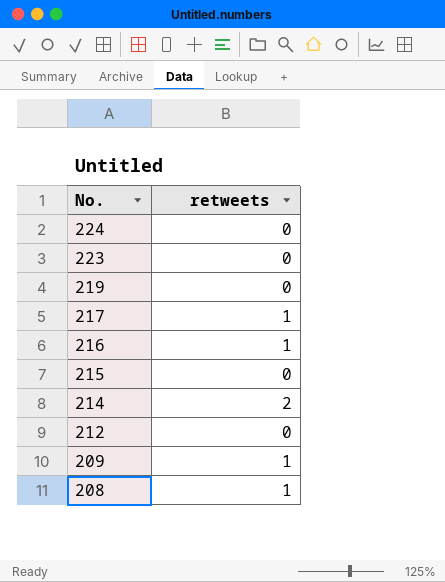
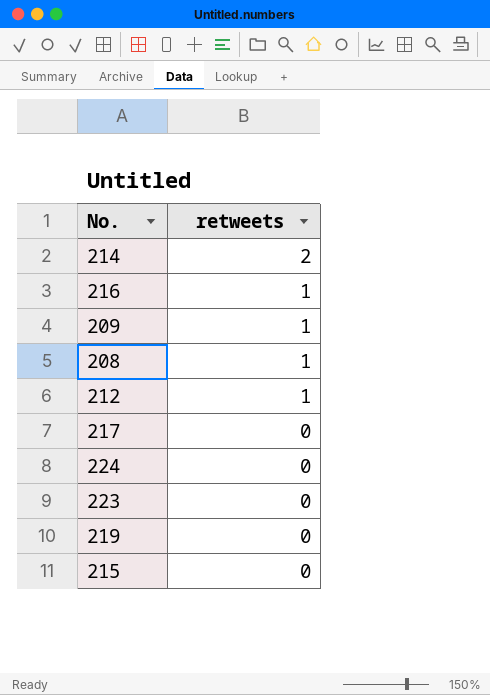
row order: No. descending -> retweets descending
212 | retweets: 0 -> 1
217 | retweets: 1 -> 0

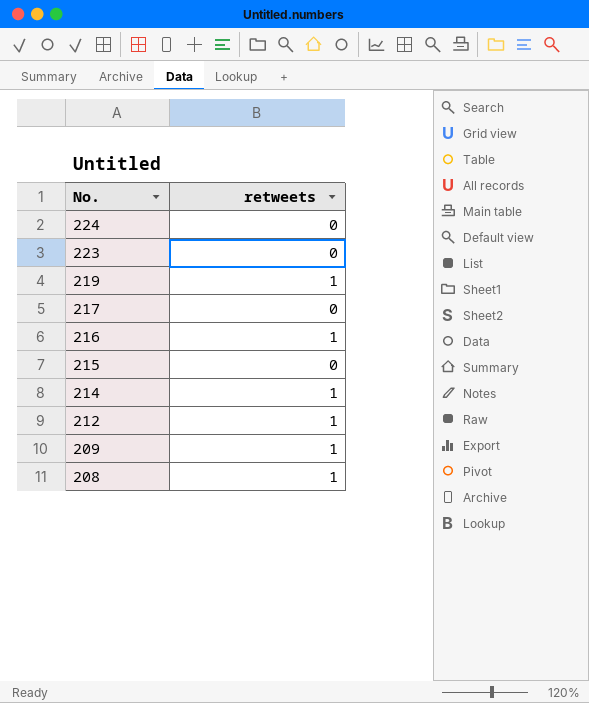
row order: retweets descending -> No. descending
219 | retweets: 0 -> 1
214 | retweets: 2 -> 1

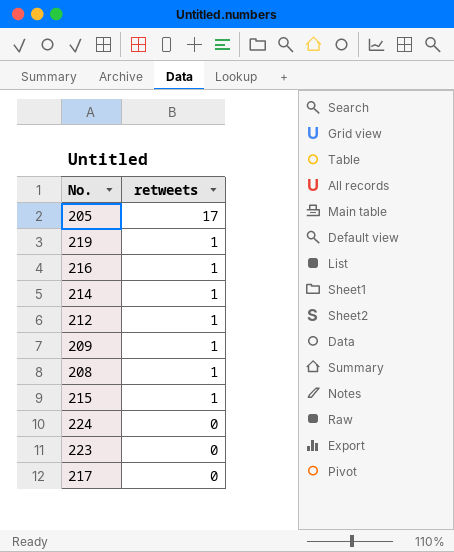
row order: No. descending -> retweets descending
row 205: none -> 17
215 | retweets: 0 -> 1

